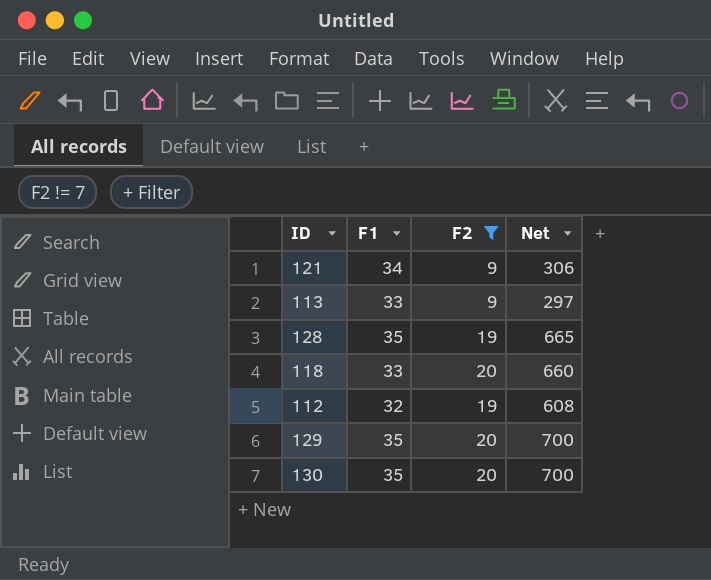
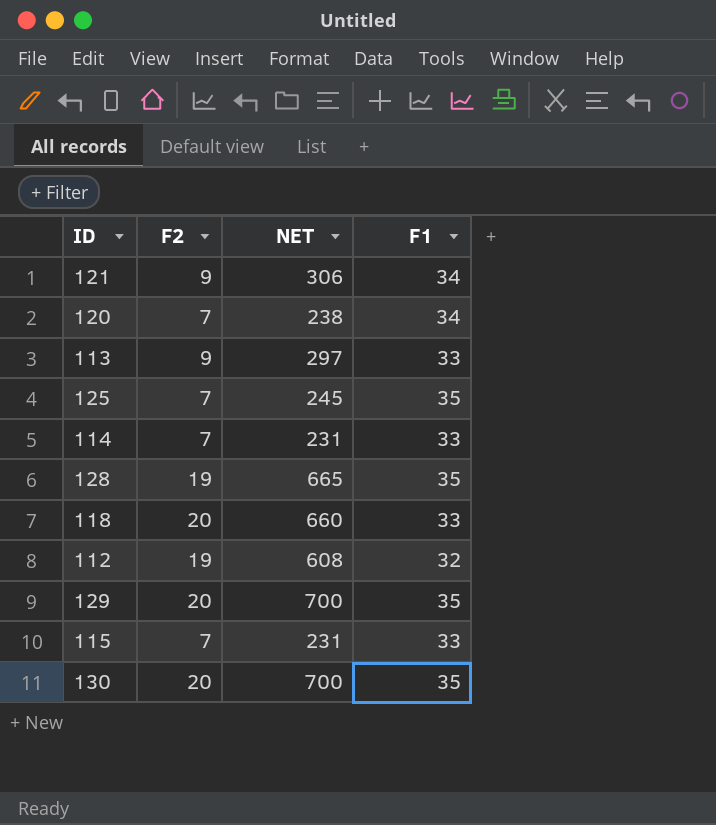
filter: F2 != 7 -> none
column name: Net -> NET
column F1 | position: 2 -> 4

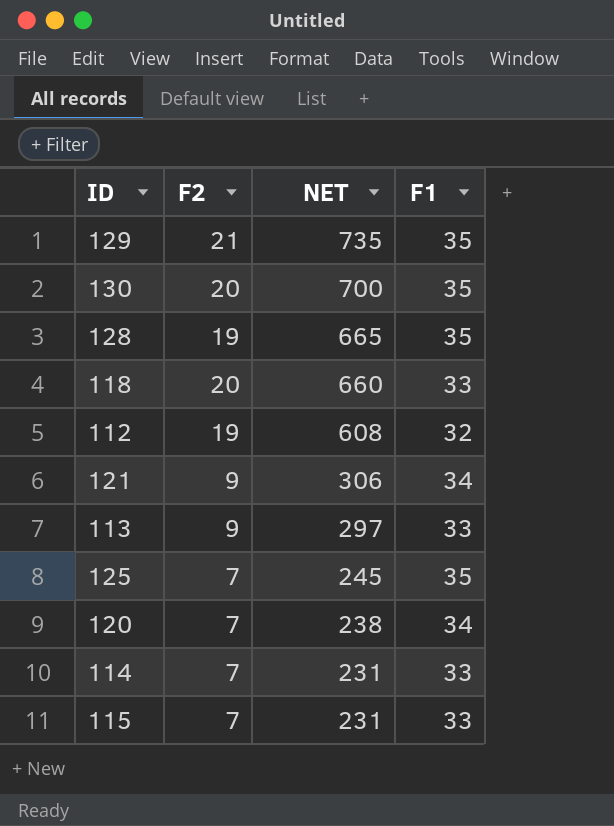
row order: none -> NET descending
129 | F2: 20 -> 21
129 | NET: 700 -> 735

